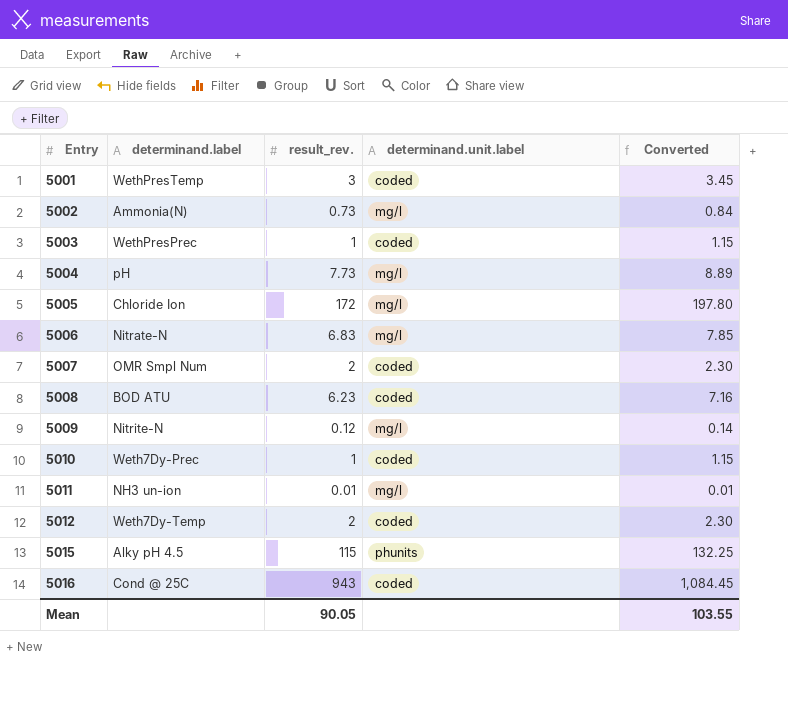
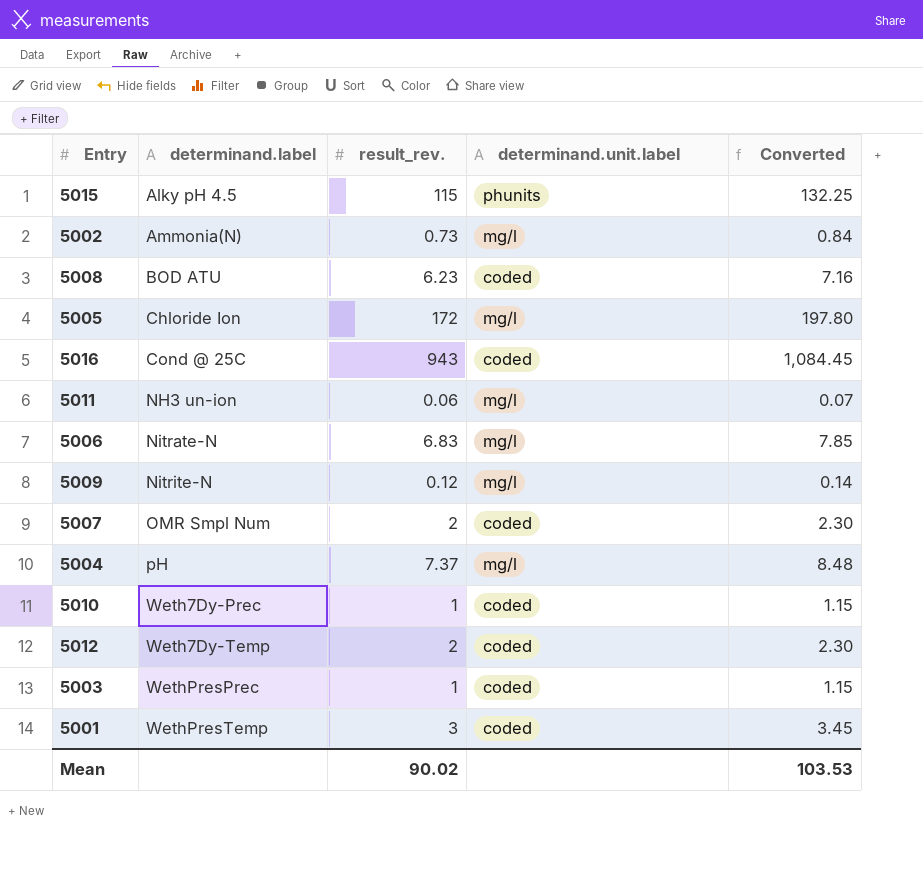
row order: Entry ascending -> determinand.label ascending
5011 | result_rev.: 0.01 -> 0.06
5011 | Converted: 0.01 -> 0.07
5004 | result_rev.: 7.73 -> 7.37
5004 | Converted: 8.89 -> 8.48
Mean | result_rev.: 90.05 -> 90.02
Mean | Converted: 103.55 -> 103.53

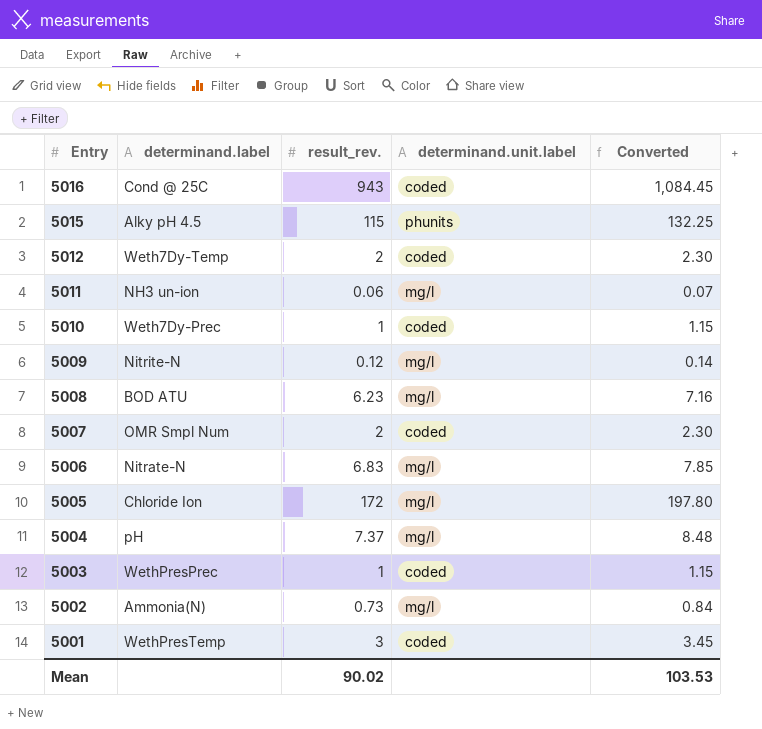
row order: determinand.label ascending -> Entry descending
5008 | determinand.unit.label: coded -> mg/l

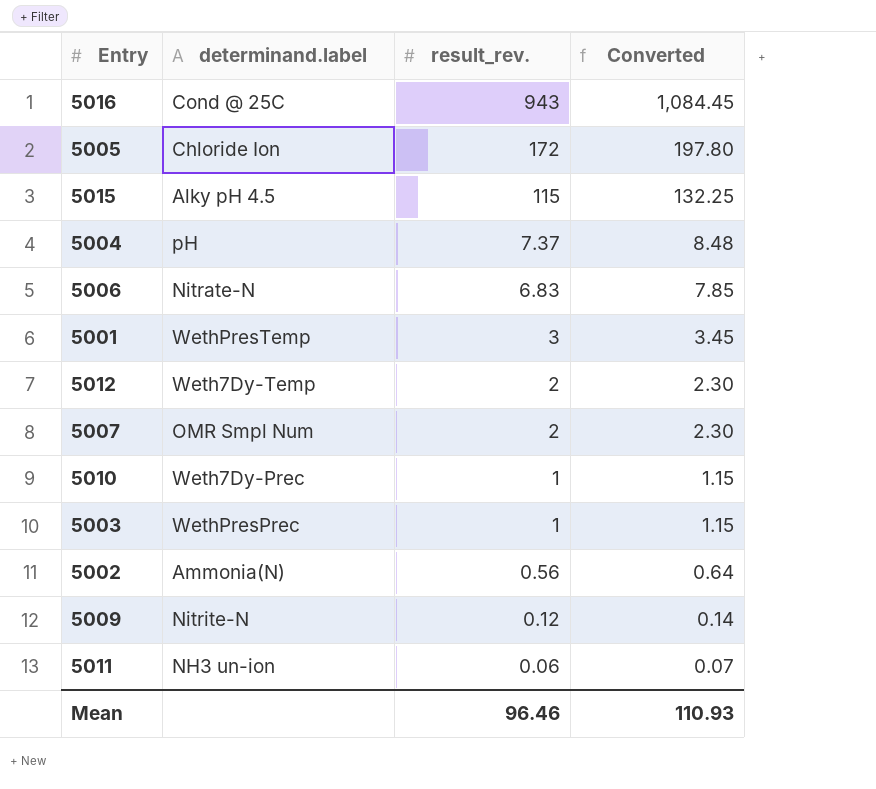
row order: Entry descending -> result_rev. descending
column determinand.unit.label | position: 4 -> none
row 5008: BOD ATU | 6.23 | mg/l | 7.16 -> none
5002 | result_rev.: 0.73 -> 0.56
5002 | Converted: 0.84 -> 0.64
Mean | result_rev.: 90.02 -> 96.46
Mean | Converted: 103.53 -> 110.93

